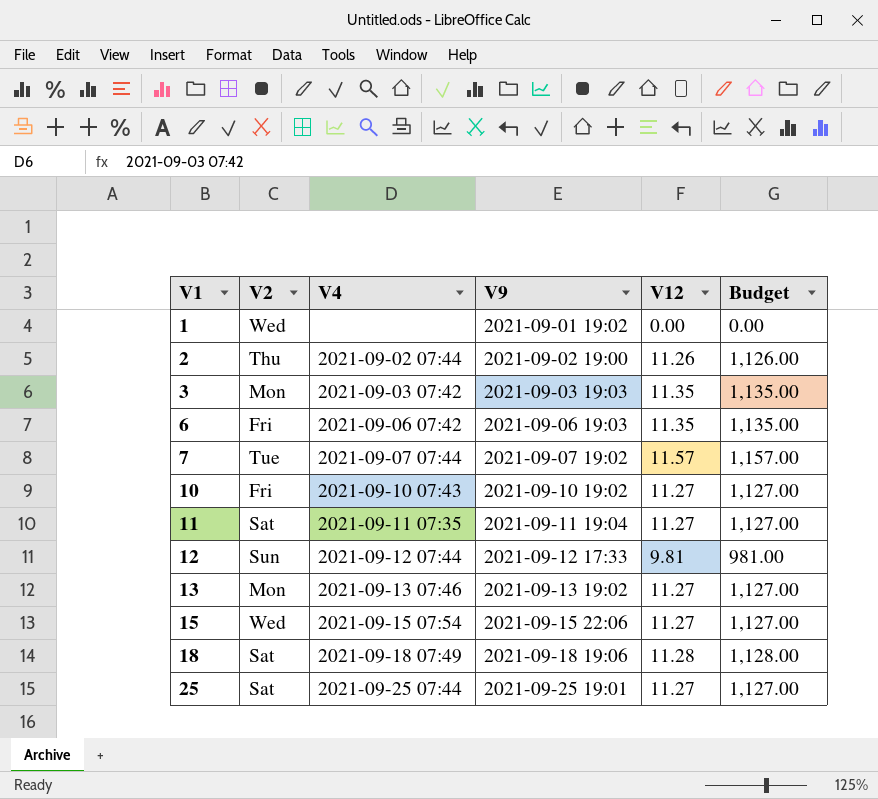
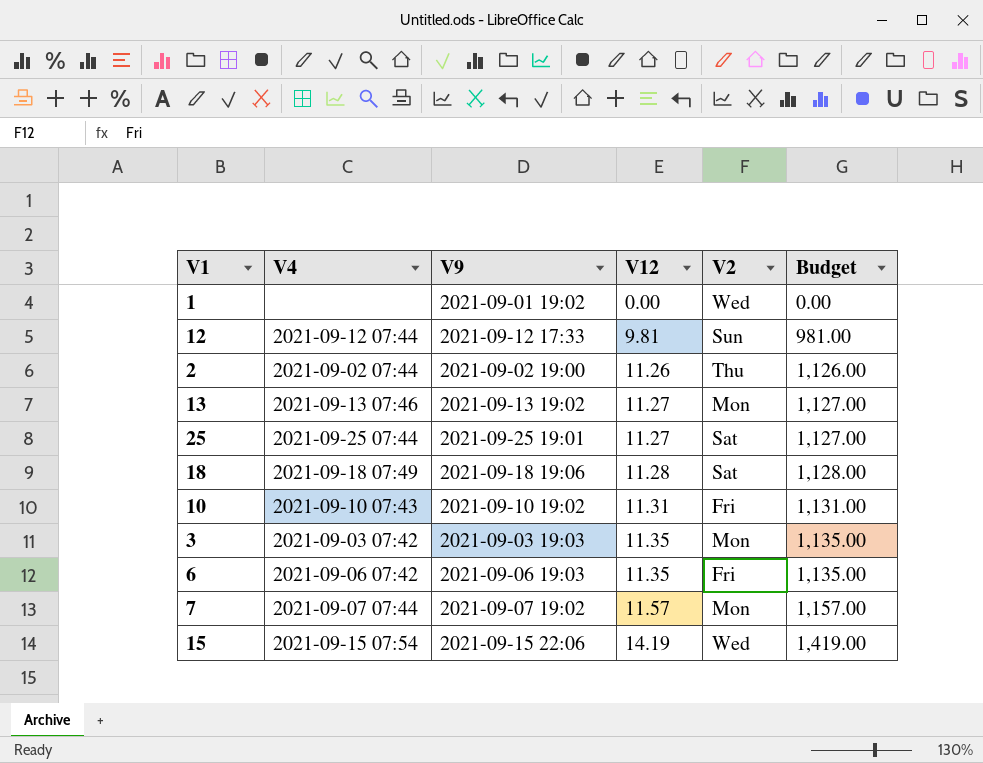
row order: V1 ascending -> V12 ascending
column V2 | position: 2 -> 5
row 11: Sat | 2021-09-11 07:35 | 2021-09-11 19:04 | 11.27 | 1,127.00 -> none
10 | V12: 11.27 -> 11.31
10 | Budget: 1,127.00 -> 1,131.00
7 | V2: Tue -> Mon
15 | V12: 11.27 -> 14.19
15 | Budget: 1,127.00 -> 1,419.00

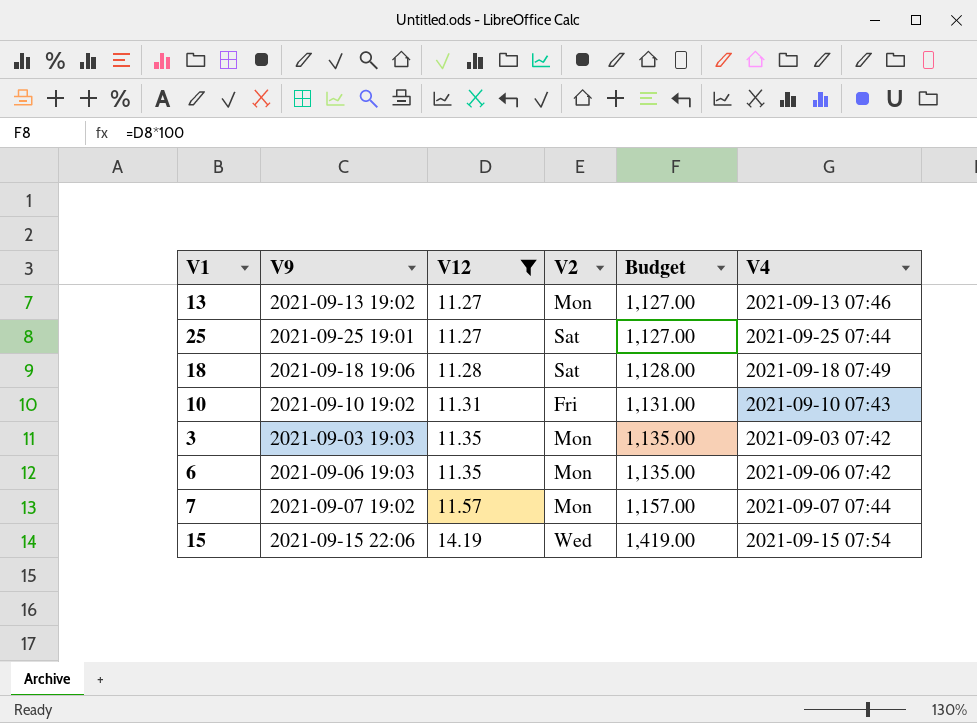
filter: none -> V12 >= 11.27
column V4 | position: 2 -> 6
6 | V2: Fri -> Mon

